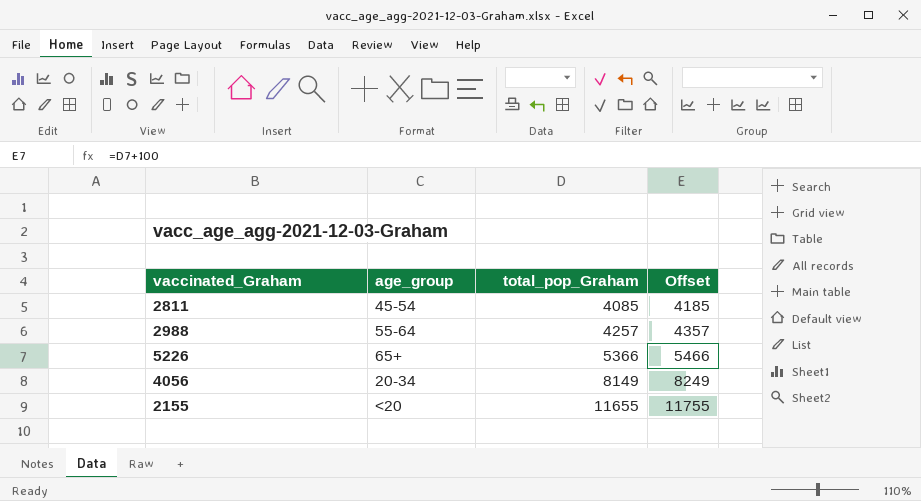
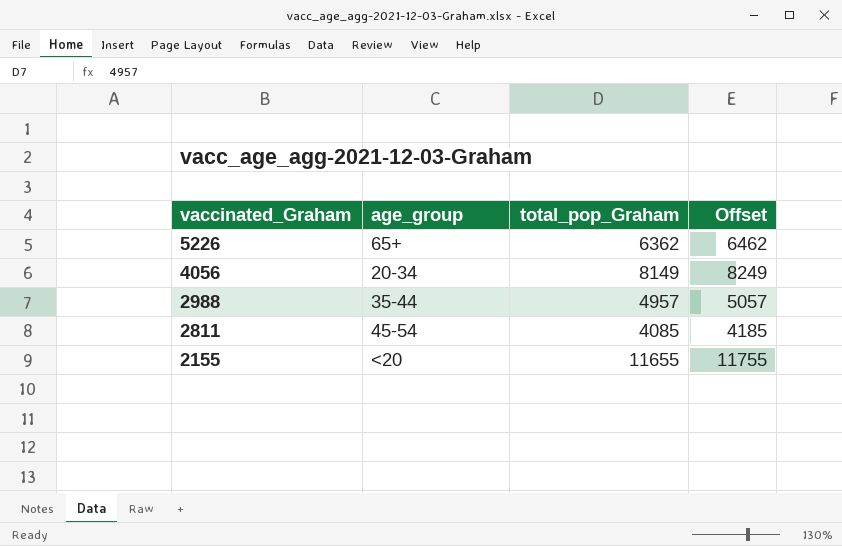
row order: total_pop_Graham ascending -> vaccinated_Graham descending
5226 | total_pop_Graham: 5366 -> 6362
5226 | Offset: 5466 -> 6462
2988 | age_group: 55-64 -> 35-44
2988 | total_pop_Graham: 4257 -> 4957
2988 | Offset: 4357 -> 5057

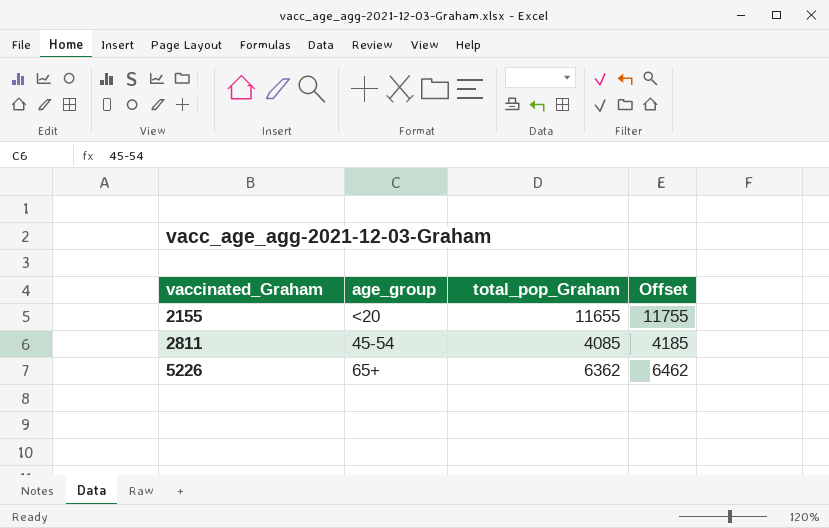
row order: vaccinated_Graham descending -> vaccinated_Graham ascending
row 4056: 20-34 | 8149 | 8249 -> none
row 2988: 35-44 | 4957 | 5057 -> none

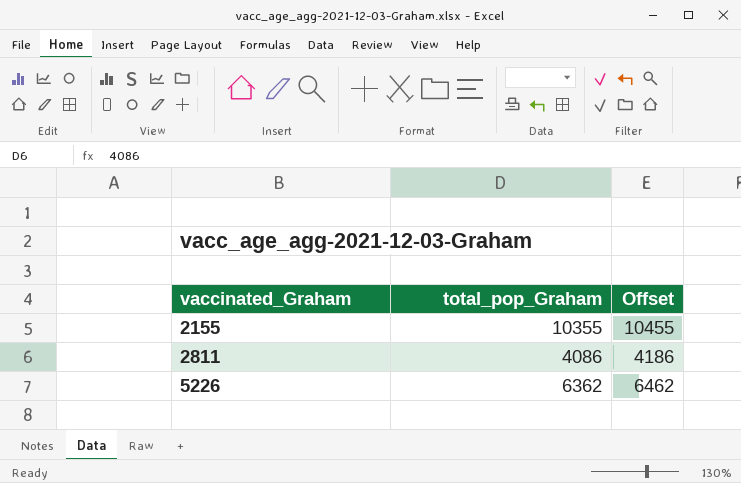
column age_group | position: 2 -> none
2155 | total_pop_Graham: 11655 -> 10355
2155 | Offset: 11755 -> 10455
2811 | total_pop_Graham: 4085 -> 4086
2811 | Offset: 4185 -> 4186

